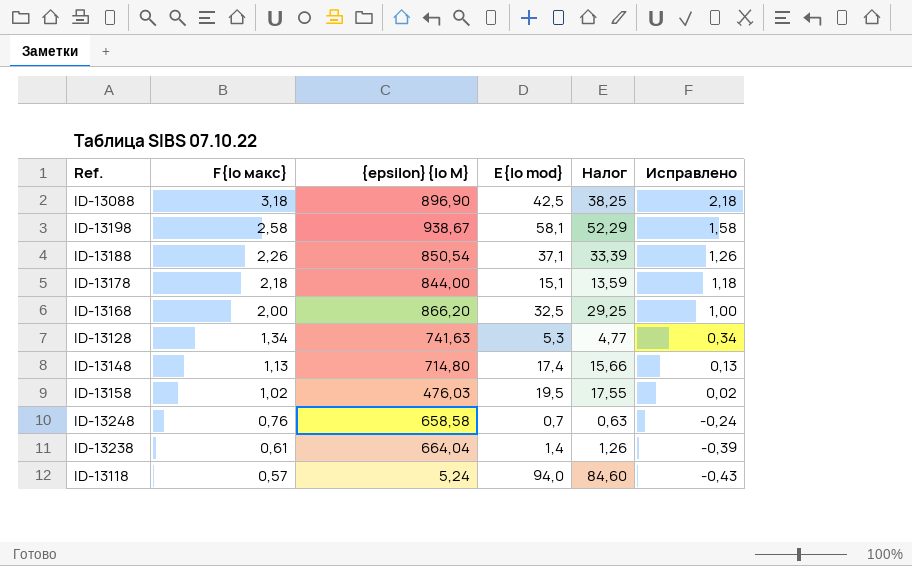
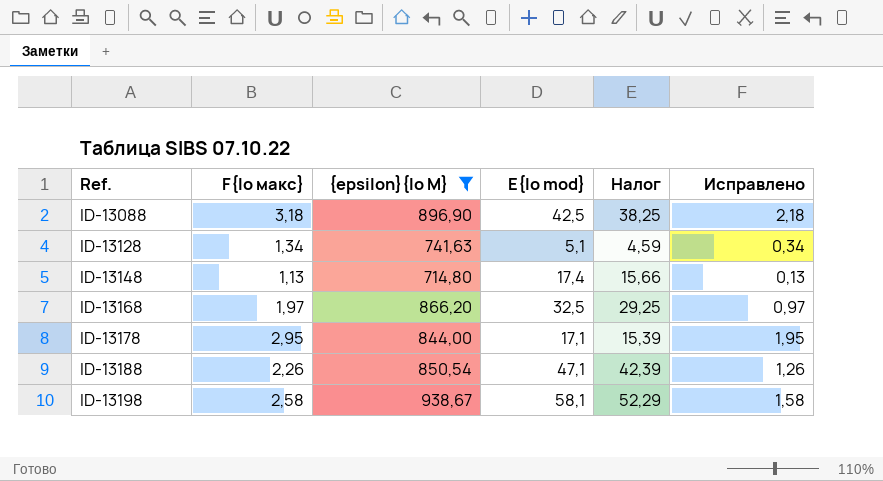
filter: none -> {epsilon}{lo M} >= 714,80
row order: F{lo макс} descending -> Ref. ascending
ID-13128 | E{lo mod}: 5,3 -> 5,1
ID-13128 | Налог: 4,77 -> 4,59
ID-13168 | F{lo макс}: 2,00 -> 1,97
ID-13168 | Исправлено: 1,00 -> 0,97
ID-13178 | F{lo макс}: 2,18 -> 2,95
ID-13178 | E{lo mod}: 15,1 -> 17,1
ID-13178 | Налог: 13,59 -> 15,39
ID-13178 | Исправлено: 1,18 -> 1,95
ID-13188 | E{lo mod}: 37,1 -> 47,1
ID-13188 | Налог: 33,39 -> 42,39

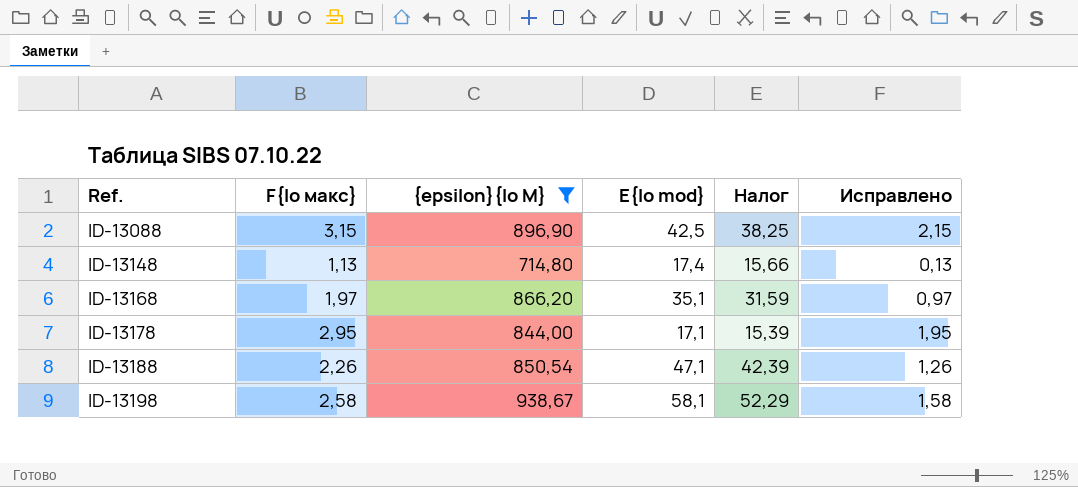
row ID-13128: 1,34 | 741,63 | 5,1 | 4,59 | 0,34 -> none
ID-13088 | F{lo макс}: 3,18 -> 3,15
ID-13088 | Исправлено: 2,18 -> 2,15
ID-13168 | E{lo mod}: 32,5 -> 35,1
ID-13168 | Налог: 29,25 -> 31,59

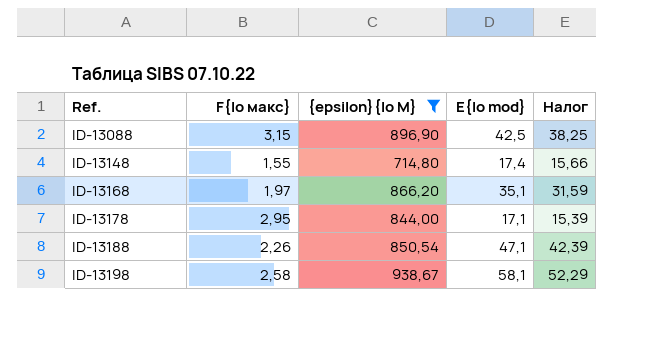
column Исправлено | formula: [F{lo макс}] - 1 -> none
ID-13148 | F{lo макс}: 1,13 -> 1,55

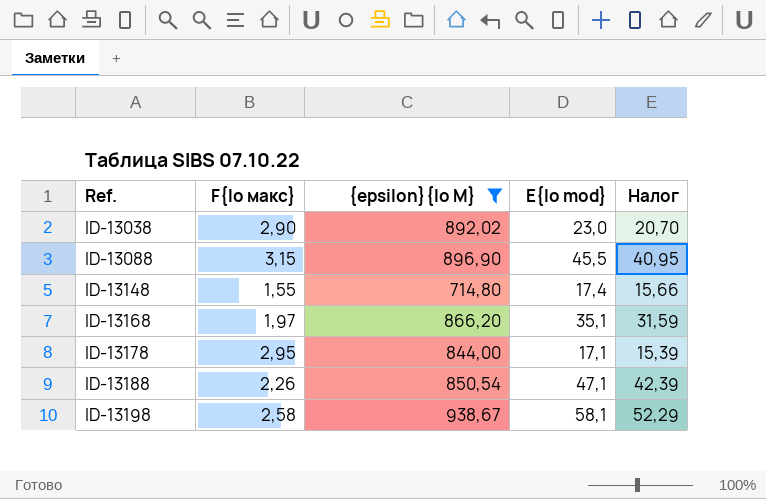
row ID-13038: none -> 2,90 | 892,02 | 23,0 | 20,70
ID-13088 | E{lo mod}: 42,5 -> 45,5
ID-13088 | Налог: 38,25 -> 40,95

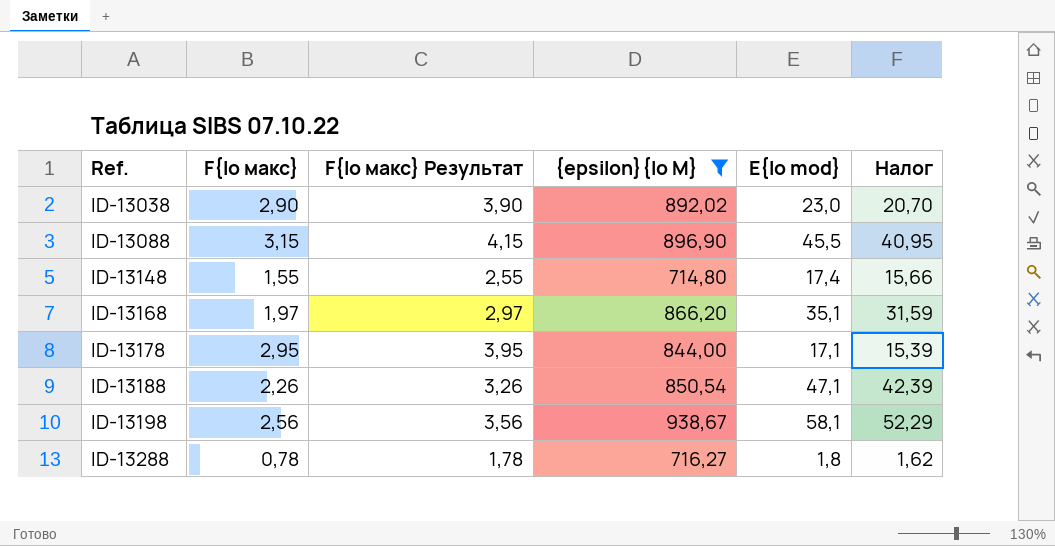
column F{lo макс} Результат | formula: none -> [F{lo макс}] + 1
ID-13198 | F{lo макс}: 2,58 -> 2,56
row ID-13288: none -> 0,78 | 1,78 | 716,27 | 1,8 | 1,62

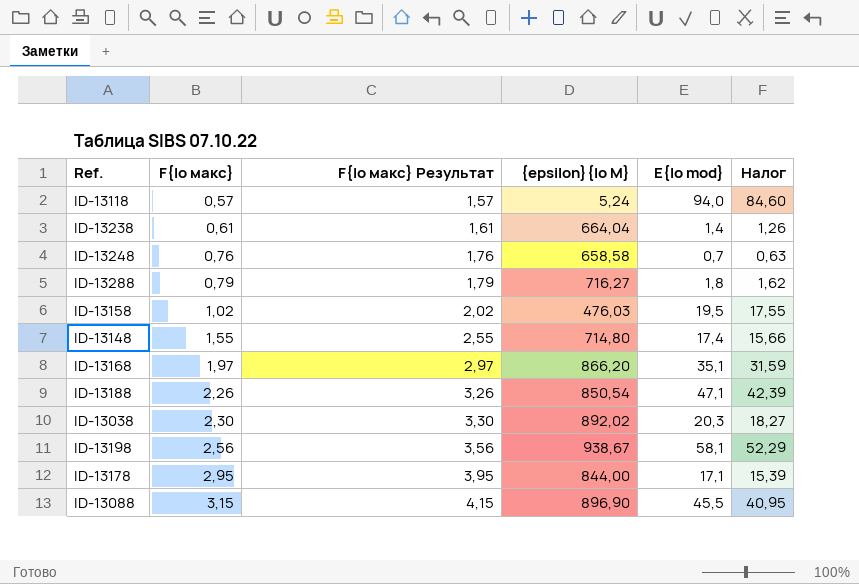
filter: {epsilon}{lo M} >= 714,80 -> none
row order: Ref. ascending -> F{lo макс} ascending
ID-13288 | F{lo макс}: 0,78 -> 0,79
ID-13288 | F{lo макс} Результат: 1,78 -> 1,79
ID-13038 | F{lo макс}: 2,90 -> 2,30
ID-13038 | F{lo макс} Результат: 3,90 -> 3,30
ID-13038 | E{lo mod}: 23,0 -> 20,3
ID-13038 | Налог: 20,70 -> 18,27

